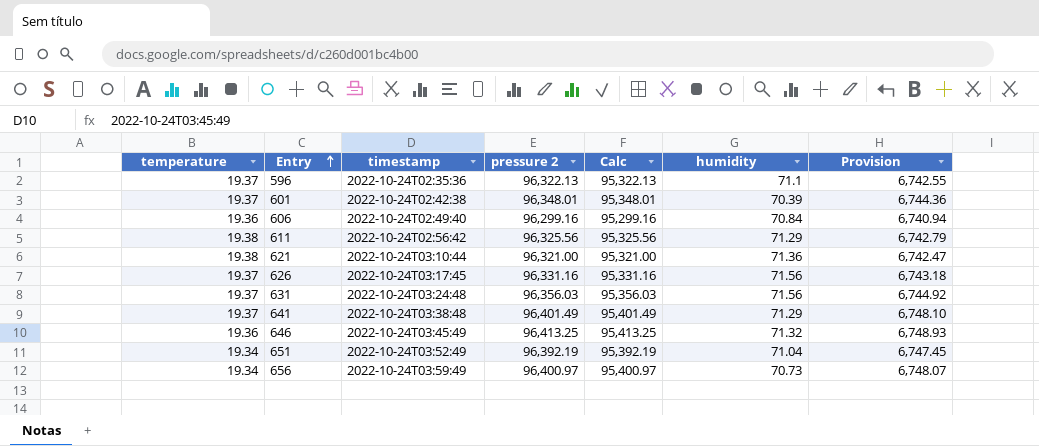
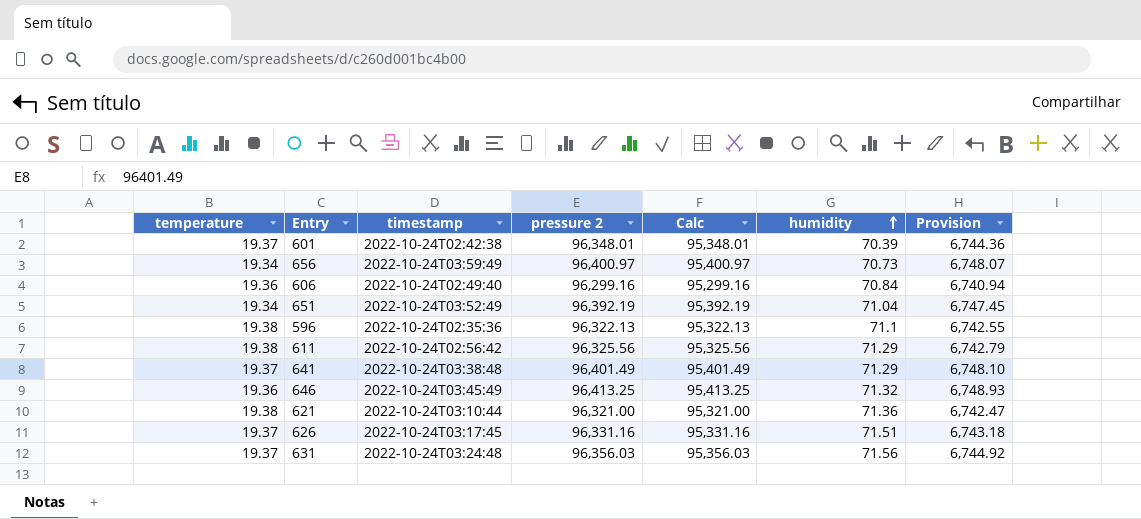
row order: Entry ascending -> humidity ascending
596 | temperature: 19.37 -> 19.38
626 | humidity: 71.56 -> 71.51

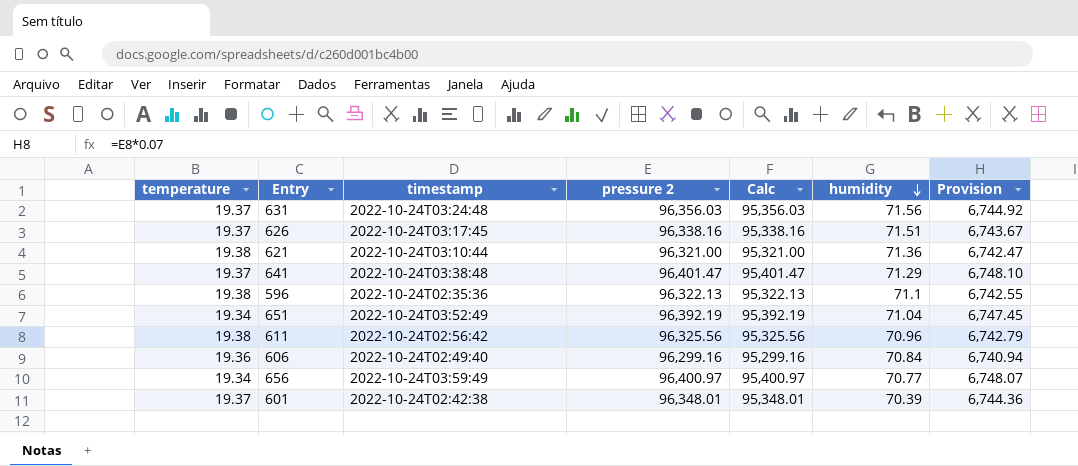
row order: humidity ascending -> humidity descending
row 646: 19.36 | 2022-10-24T03:45:49 | 96,413.25 | 95,413.25 | 71.32 | 6,748.93 -> none
626 | pressure 2: 96,331.16 -> 96,338.16
626 | Calc: 95,331.16 -> 95,338.16
626 | Provision: 6,743.18 -> 6,743.67
641 | pressure 2: 96,401.49 -> 96,401.47
641 | Calc: 95,401.49 -> 95,401.47
611 | humidity: 71.29 -> 70.96
656 | humidity: 70.73 -> 70.77

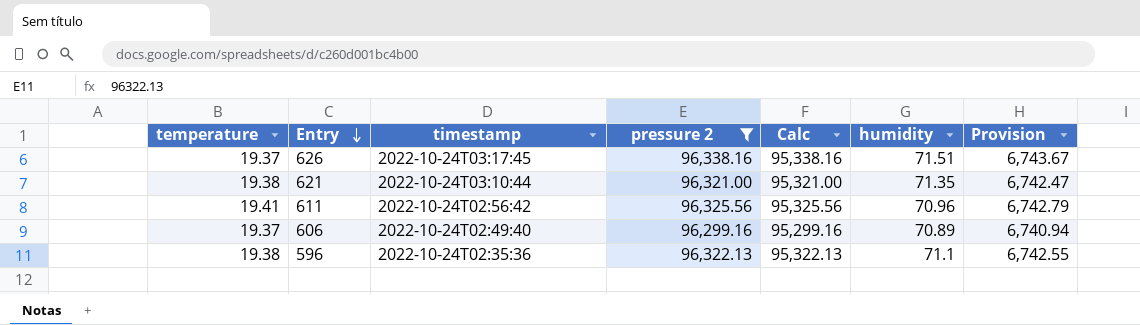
filter: none -> pressure 2 <= 96,338.16
row order: humidity descending -> Entry descending
621 | humidity: 71.36 -> 71.35
611 | temperature: 19.38 -> 19.41
606 | temperature: 19.36 -> 19.37
606 | humidity: 70.84 -> 70.89

